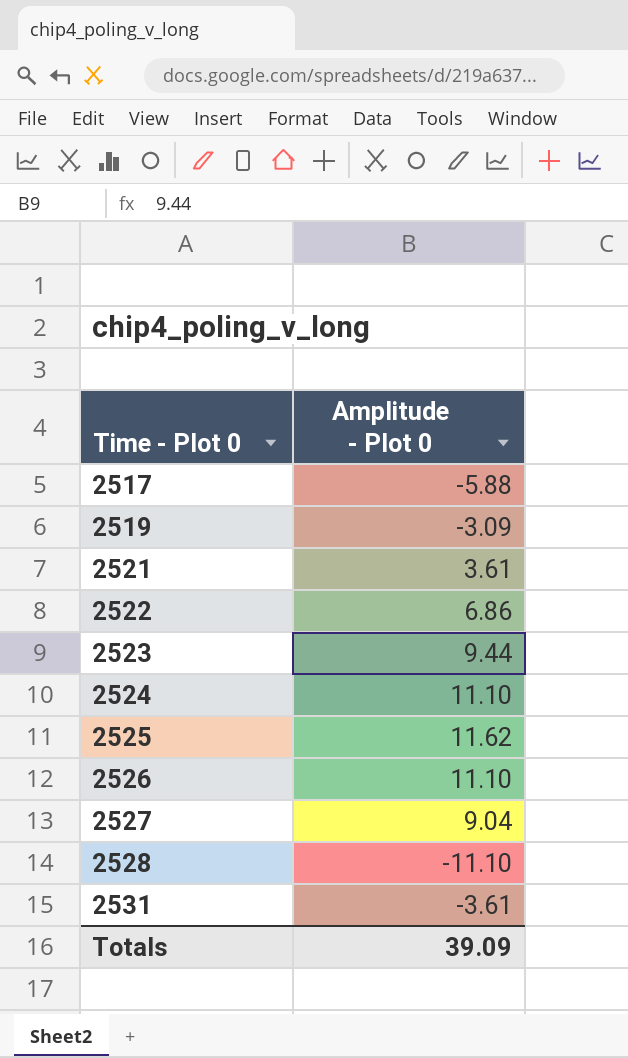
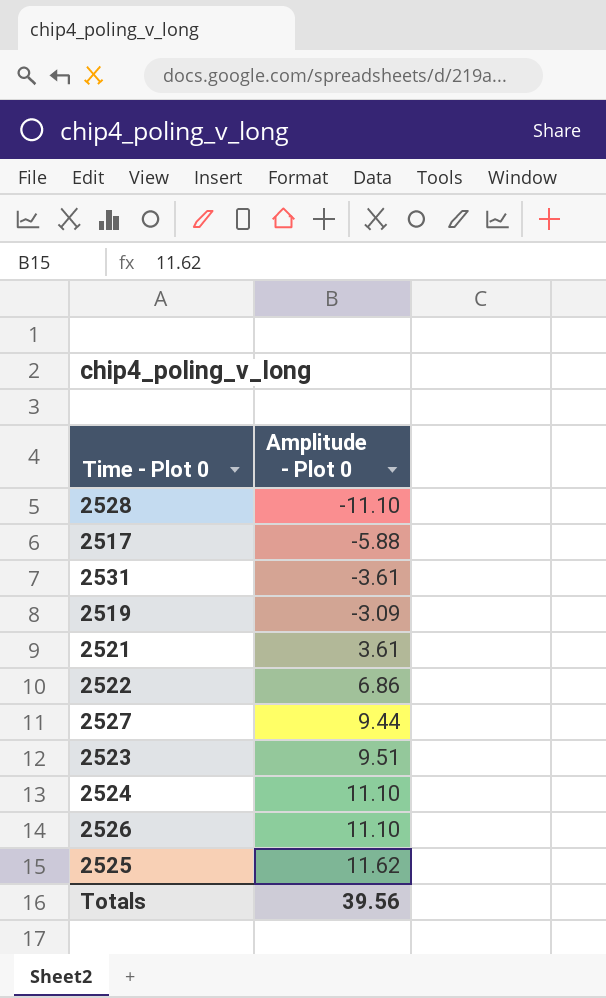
row order: Time - Plot 0 ascending -> Amplitude - Plot 0 ascending
2527 | Amplitude - Plot 0: 9.04 -> 9.44
2523 | Amplitude - Plot 0: 9.44 -> 9.51
Totals | Amplitude - Plot 0: 39.09 -> 39.56

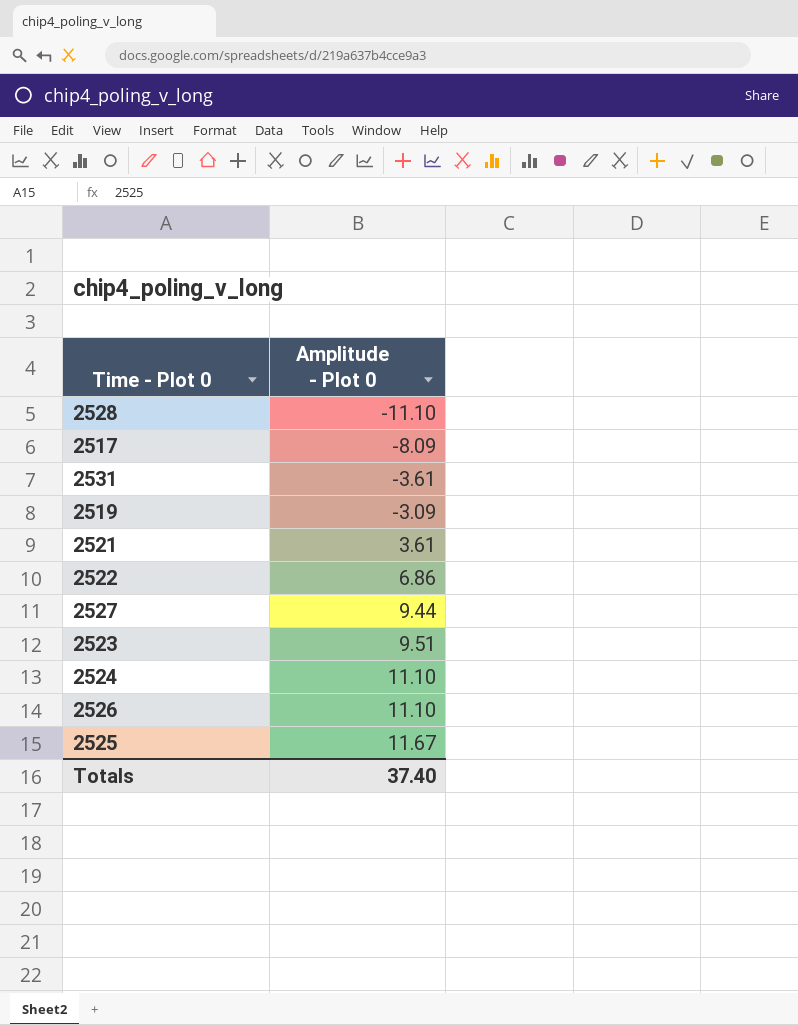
2517 | Amplitude - Plot 0: -5.88 -> -8.09
2525 | Amplitude - Plot 0: 11.62 -> 11.67
Totals | Amplitude - Plot 0: 39.56 -> 37.40

